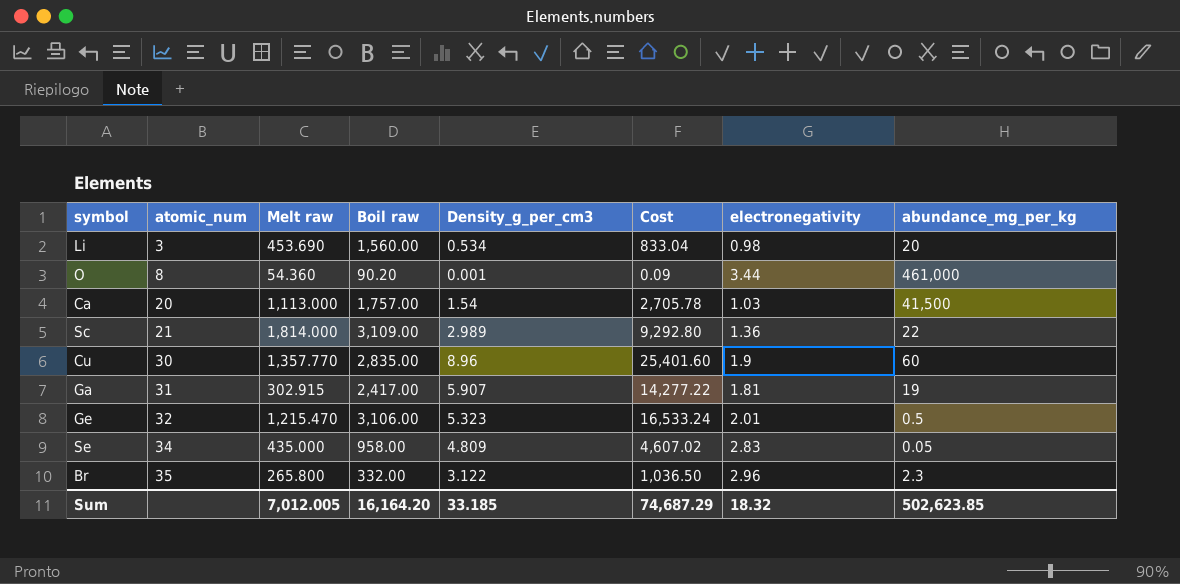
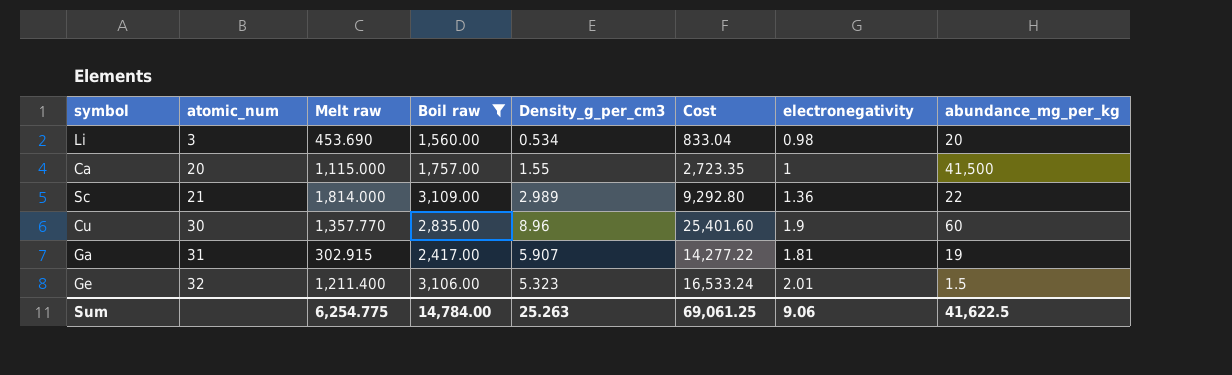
filter: none -> Boil raw >= 1,560.00
Ca | Melt raw: 1,113.000 -> 1,115.000
Ca | Density_g_per_cm3: 1.54 -> 1.55
Ca | Cost: 2,705.78 -> 2,723.35
Ca | electronegativity: 1.03 -> 1
Ge | Melt raw: 1,215.470 -> 1,211.400
Ge | abundance_mg_per_kg: 0.5 -> 1.5
Sum | Melt raw: 7,012.005 -> 6,254.775
Sum | Boil raw: 16,164.20 -> 14,784.00
Sum | Density_g_per_cm3: 33.185 -> 25.263
Sum | Cost: 74,687.29 -> 69,061.25
Sum | electronegativity: 18.32 -> 9.06
Sum | abundance_mg_per_kg: 502,623.85 -> 41,622.5

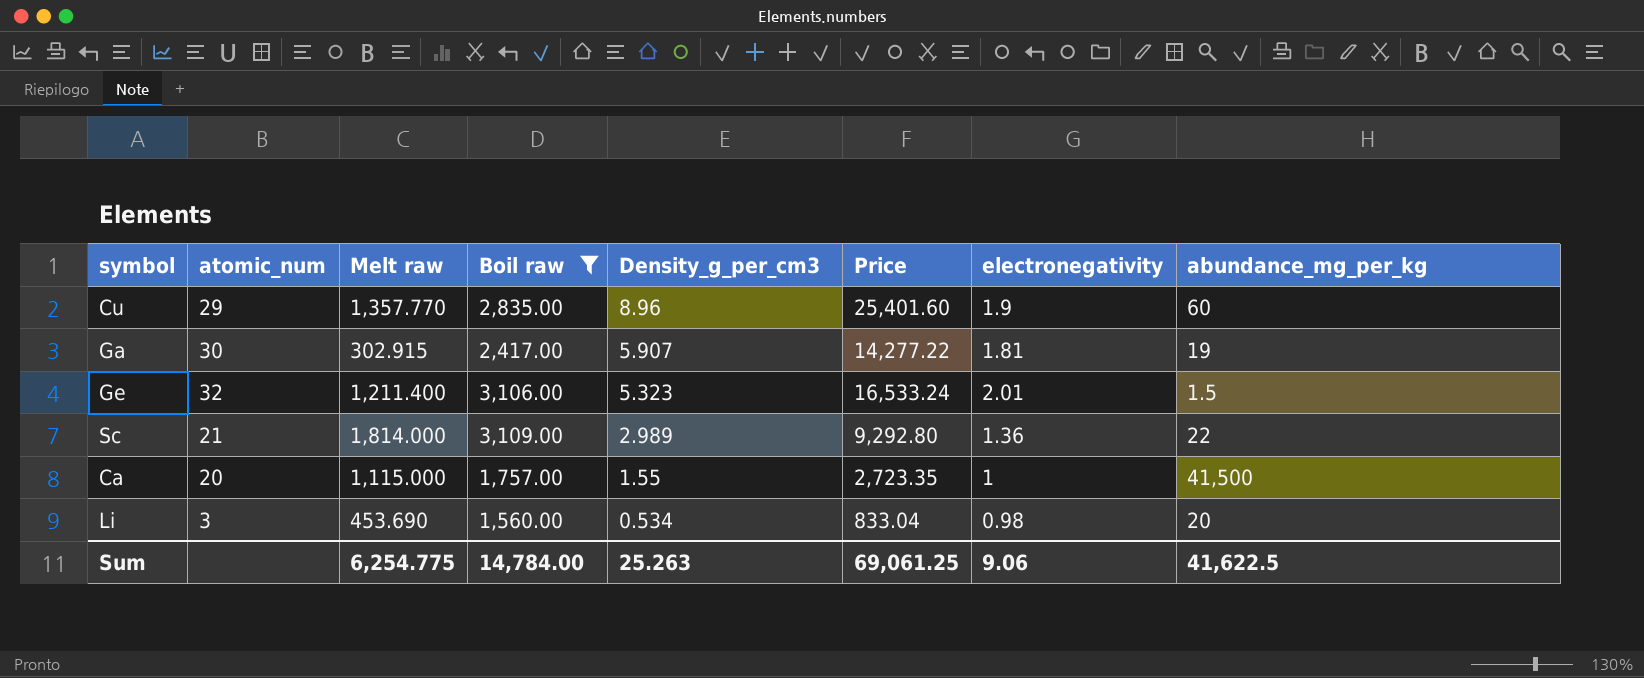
row order: atomic_num ascending -> Density_g_per_cm3 descending
column name: Cost -> Price
Cu | atomic_num: 30 -> 29
Ga | atomic_num: 31 -> 30

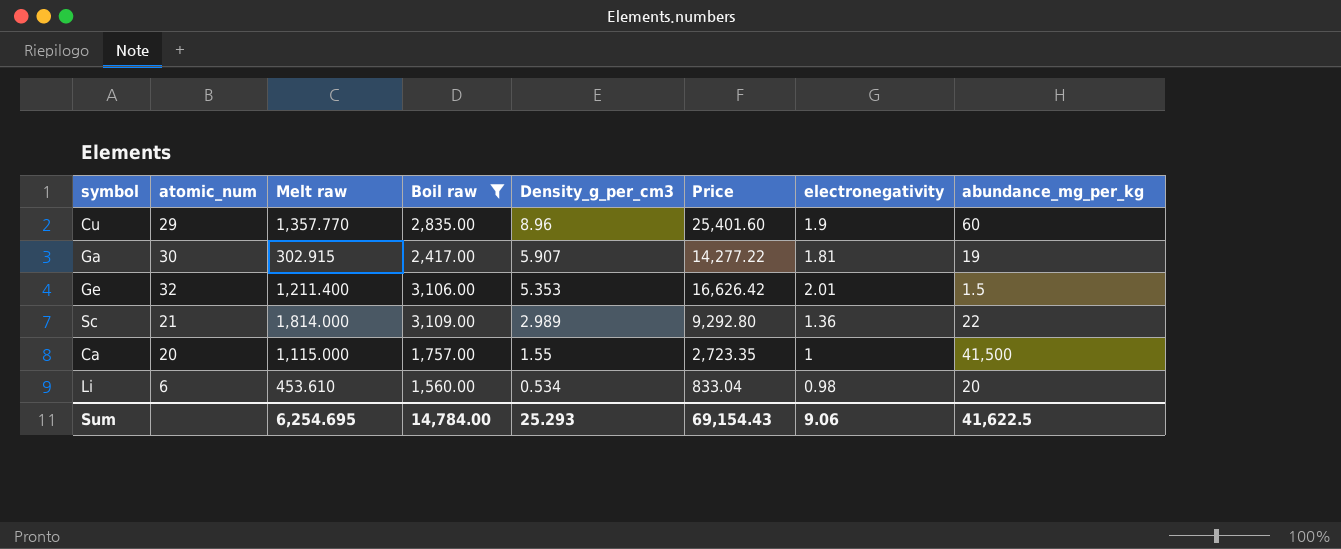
Ge | Density_g_per_cm3: 5.323 -> 5.353
Ge | Price: 16,533.24 -> 16,626.42
Li | atomic_num: 3 -> 6
Li | Melt raw: 453.690 -> 453.610
Sum | Melt raw: 6,254.775 -> 6,254.695
Sum | Density_g_per_cm3: 25.263 -> 25.293
Sum | Price: 69,061.25 -> 69,154.43

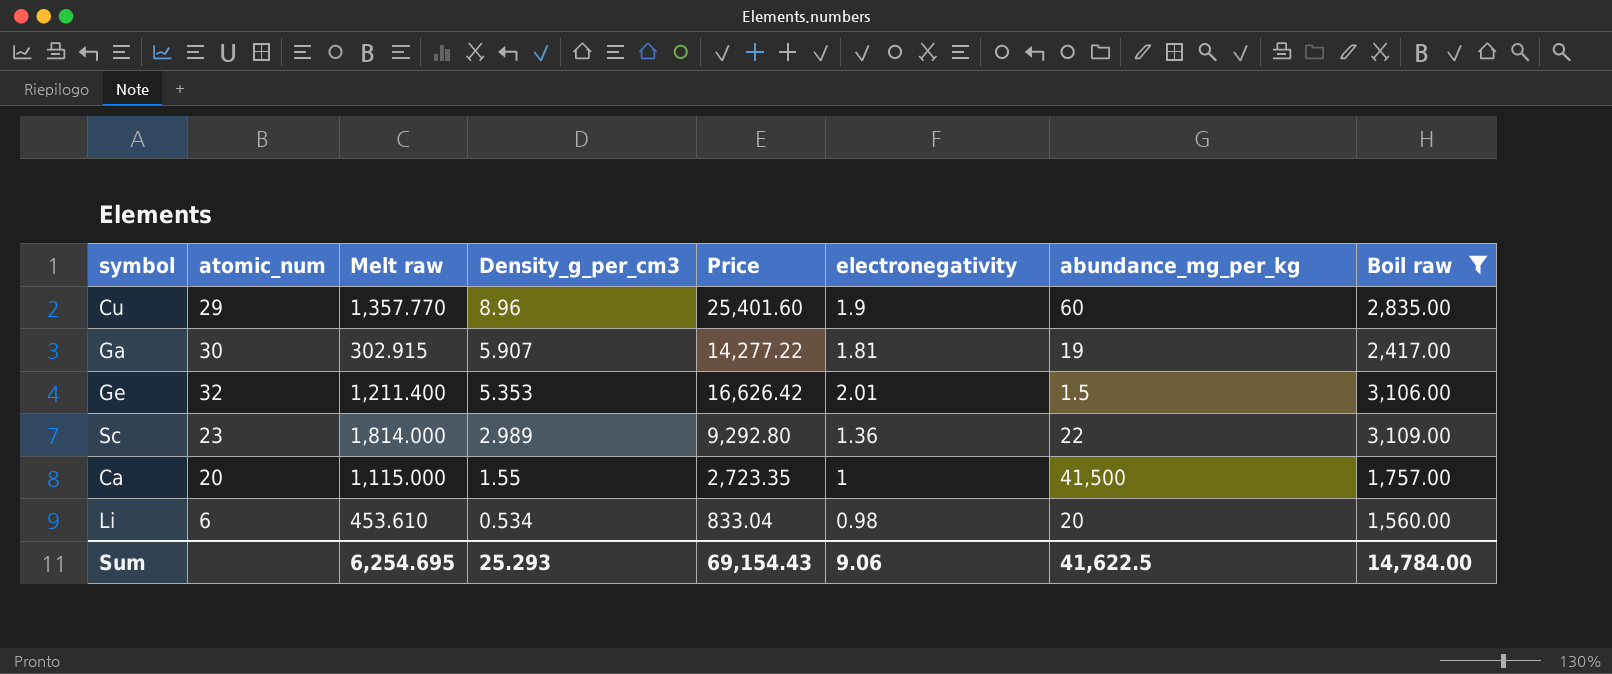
column Boil raw | position: 4 -> 8
Sc | atomic_num: 21 -> 23

